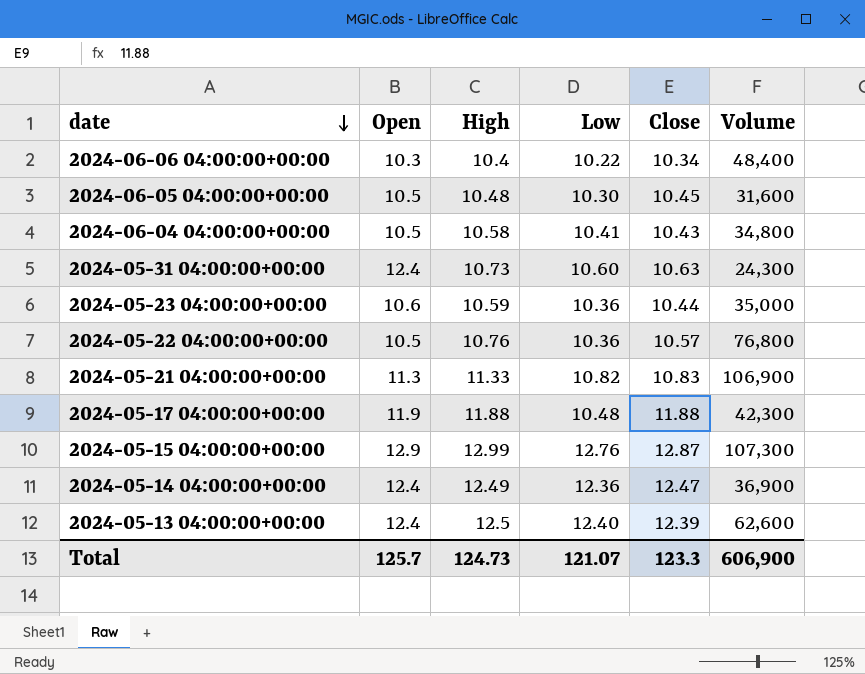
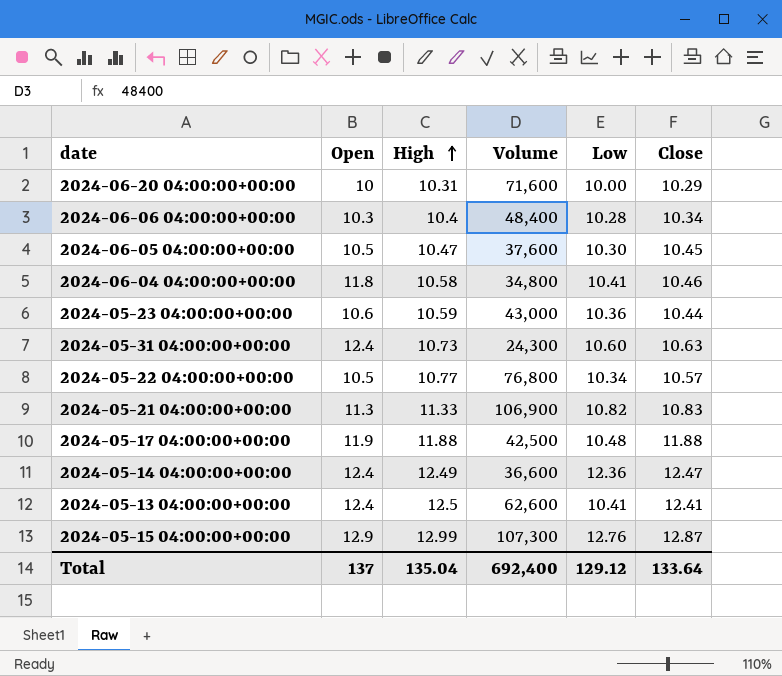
row order: date descending -> High ascending
column Volume | position: 6 -> 4
row 2024-06-20 04:00:00+00:00: none -> 10 | 10.31 | 71,600 | 10.00 | 10.29
2024-06-06 04:00:00+00:00 | Low: 10.22 -> 10.28
2024-06-05 04:00:00+00:00 | High: 10.48 -> 10.47
2024-06-05 04:00:00+00:00 | Volume: 31,600 -> 37,600
2024-06-04 04:00:00+00:00 | Open: 10.5 -> 11.8
2024-06-04 04:00:00+00:00 | Close: 10.43 -> 10.46
2024-05-23 04:00:00+00:00 | Volume: 35,000 -> 43,000
2024-05-22 04:00:00+00:00 | High: 10.76 -> 10.77
2024-05-22 04:00:00+00:00 | Low: 10.36 -> 10.34
2024-05-17 04:00:00+00:00 | Volume: 42,300 -> 42,500
2024-05-14 04:00:00+00:00 | Volume: 36,900 -> 36,600
2024-05-13 04:00:00+00:00 | Low: 12.40 -> 10.41
2024-05-13 04:00:00+00:00 | Close: 12.39 -> 12.41
Total | Open: 125.7 -> 137
Total | High: 124.73 -> 135.04
Total | Volume: 606,900 -> 692,400
Total | Low: 121.07 -> 129.12
Total | Close: 123.3 -> 133.64

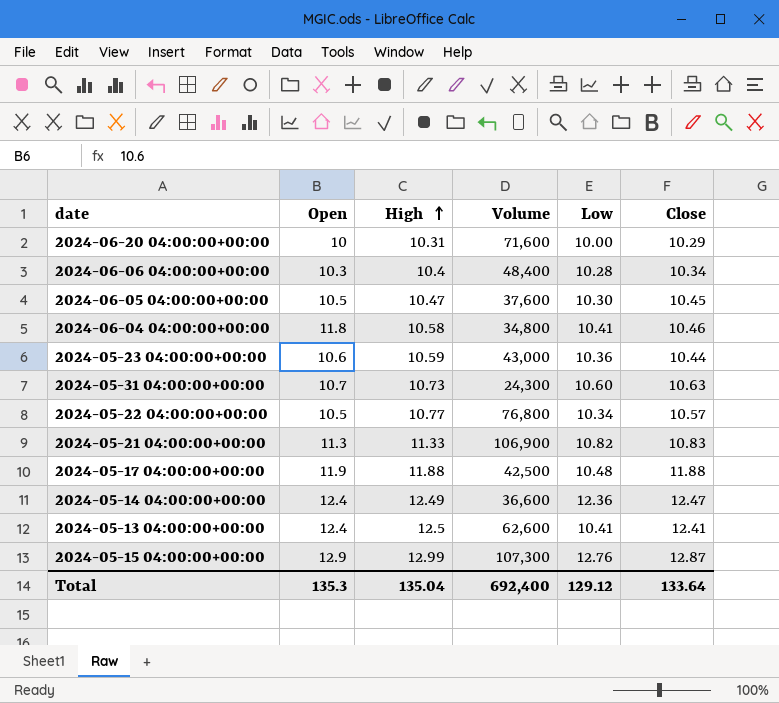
2024-05-31 04:00:00+00:00 | Open: 12.4 -> 10.7
Total | Open: 137 -> 135.3

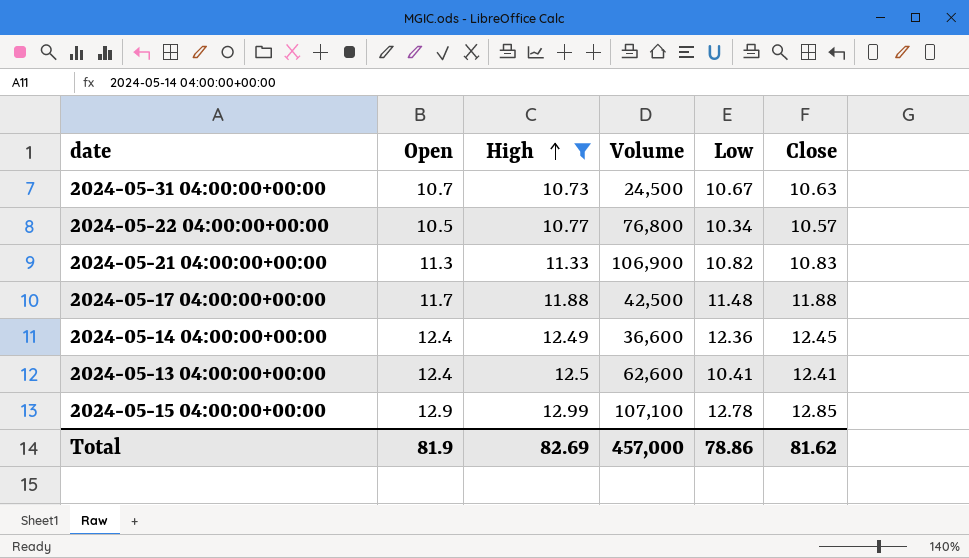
filter: none -> High >= 10.73
2024-05-31 04:00:00+00:00 | Volume: 24,300 -> 24,500
2024-05-31 04:00:00+00:00 | Low: 10.60 -> 10.67
2024-05-17 04:00:00+00:00 | Open: 11.9 -> 11.7
2024-05-17 04:00:00+00:00 | Low: 10.48 -> 11.48
2024-05-14 04:00:00+00:00 | Close: 12.47 -> 12.45
2024-05-15 04:00:00+00:00 | Volume: 107,300 -> 107,100
2024-05-15 04:00:00+00:00 | Low: 12.76 -> 12.78
2024-05-15 04:00:00+00:00 | Close: 12.87 -> 12.85
Total | Open: 135.3 -> 81.9
Total | High: 135.04 -> 82.69
Total | Volume: 692,400 -> 457,000
Total | Low: 129.12 -> 78.86
Total | Close: 133.64 -> 81.62

